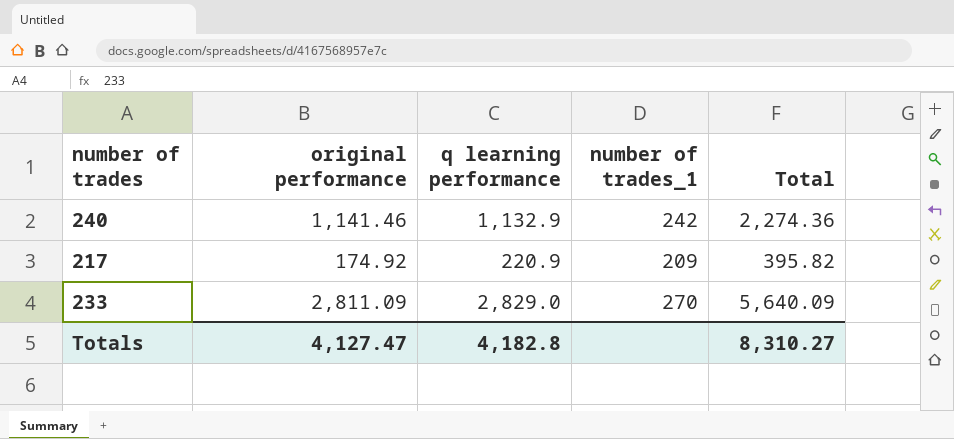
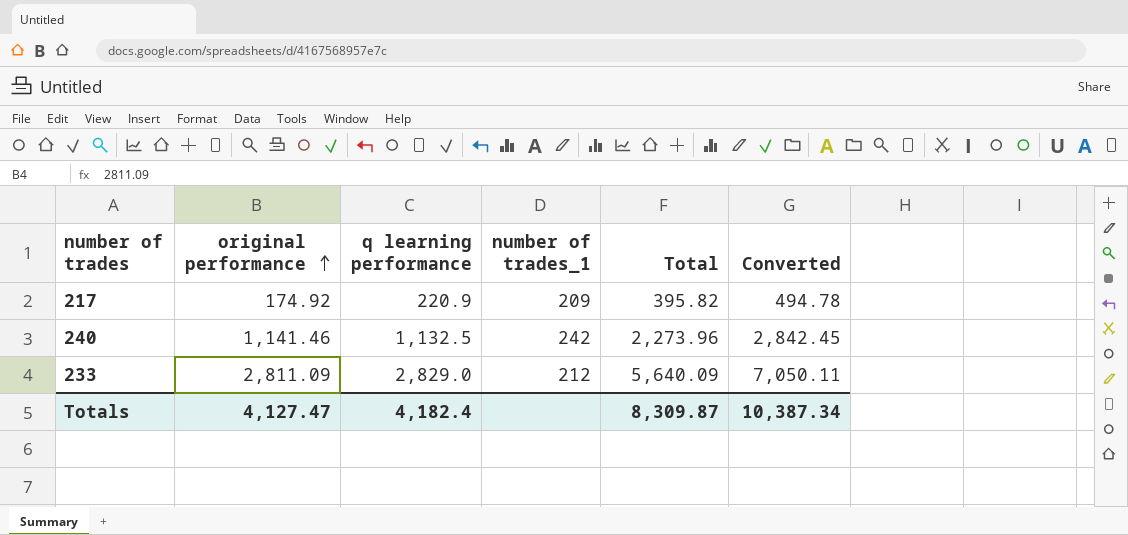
row order: none -> original performance ascending
column Converted | formula: none -> [Total] * 1.25
240 | q learning performance: 1,132.9 -> 1,132.5
240 | Total: 2,274.36 -> 2,273.96
233 | number of trades_1: 270 -> 212
Totals | q learning performance: 4,182.8 -> 4,182.4
Totals | Total: 8,310.27 -> 8,309.87

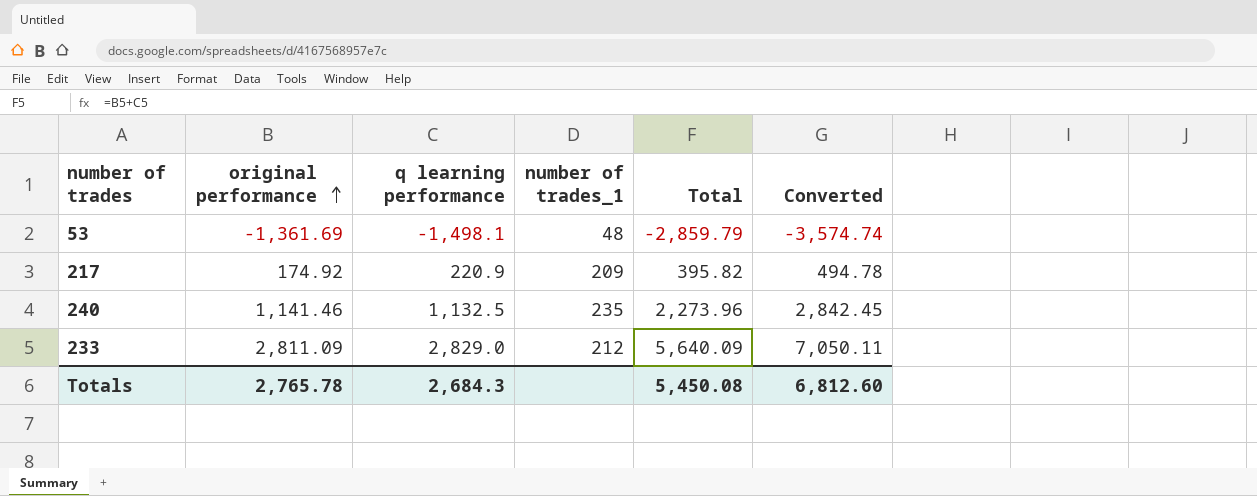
row 53: none -> -1,361.69 | -1,498.1 | 48 | -2,859.79 | -3,574.74
240 | number of trades_1: 242 -> 235
Totals | original performance: 4,127.47 -> 2,765.78
Totals | q learning performance: 4,182.4 -> 2,684.3
Totals | Total: 8,309.87 -> 5,450.08
Totals | Converted: 10,387.34 -> 6,812.60

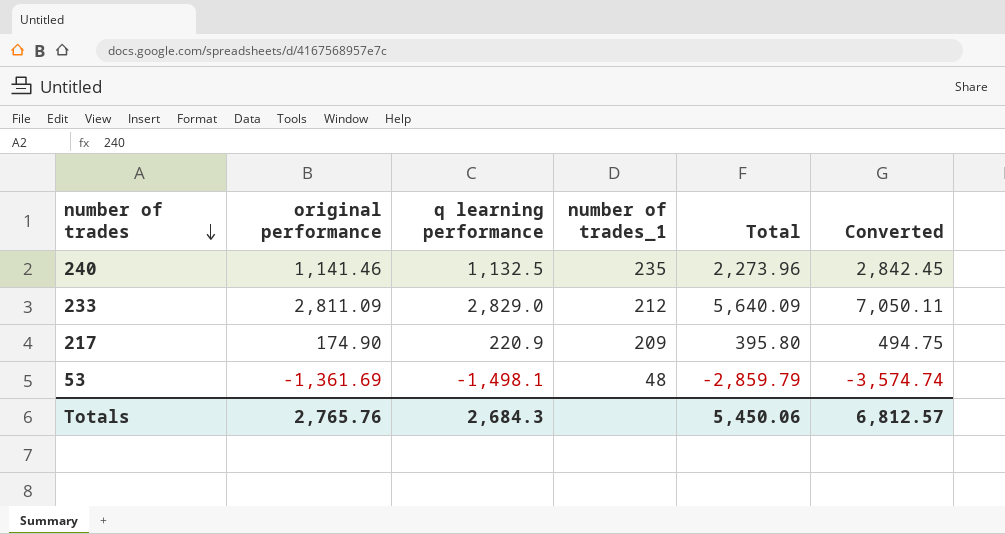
row order: original performance ascending -> number of trades descending
217 | original performance: 174.92 -> 174.90
217 | Total: 395.82 -> 395.80
217 | Converted: 494.78 -> 494.75
Totals | original performance: 2,765.78 -> 2,765.76
Totals | Total: 5,450.08 -> 5,450.06
Totals | Converted: 6,812.60 -> 6,812.57

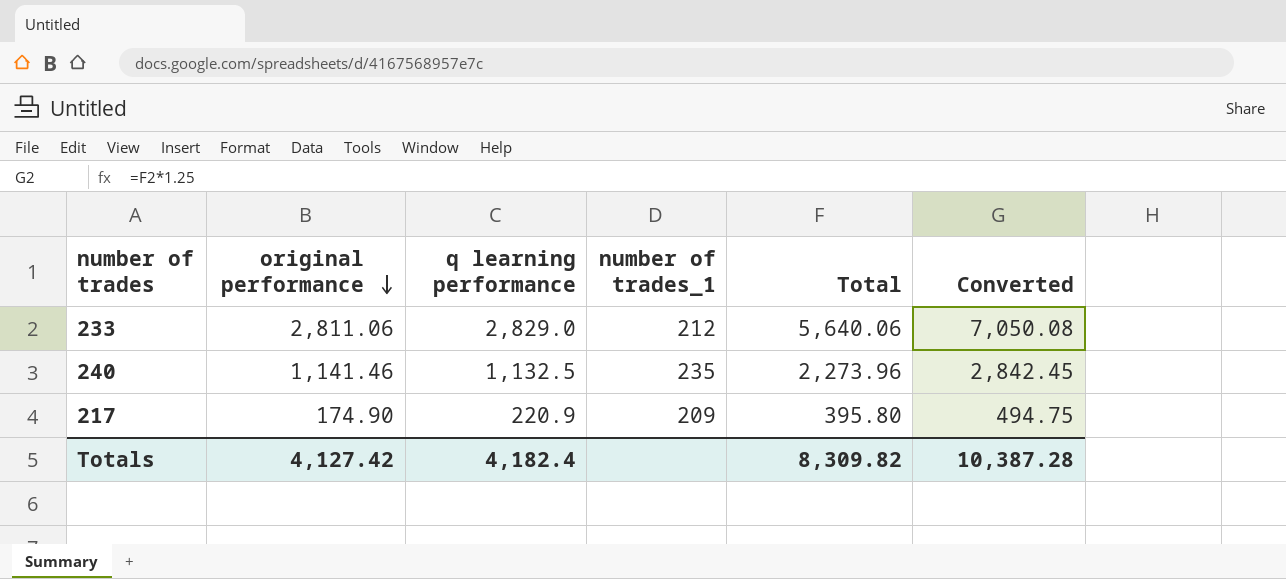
row order: number of trades descending -> original performance descending
row 53: -1,361.69 | -1,498.1 | 48 | -2,859.79 | -3,574.74 -> none
233 | original performance: 2,811.09 -> 2,811.06
233 | Total: 5,640.09 -> 5,640.06
233 | Converted: 7,050.11 -> 7,050.08
Totals | original performance: 2,765.76 -> 4,127.42
Totals | q learning performance: 2,684.3 -> 4,182.4
Totals | Total: 5,450.06 -> 8,309.82
Totals | Converted: 6,812.57 -> 10,387.28

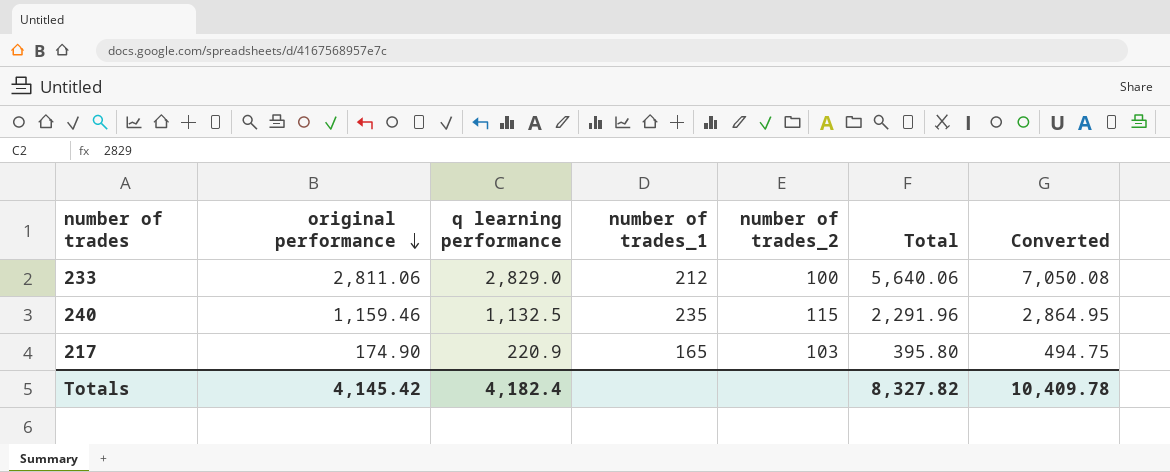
column number of trades_2 | position: none -> 5
240 | original performance: 1,141.46 -> 1,159.46
240 | Total: 2,273.96 -> 2,291.96
240 | Converted: 2,842.45 -> 2,864.95
217 | number of trades_1: 209 -> 165
Totals | original performance: 4,127.42 -> 4,145.42
Totals | Total: 8,309.82 -> 8,327.82
Totals | Converted: 10,387.28 -> 10,409.78

